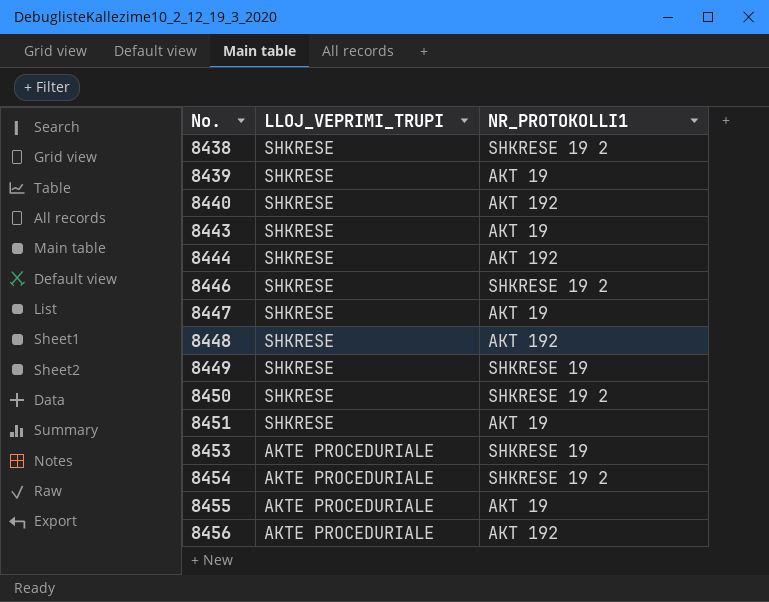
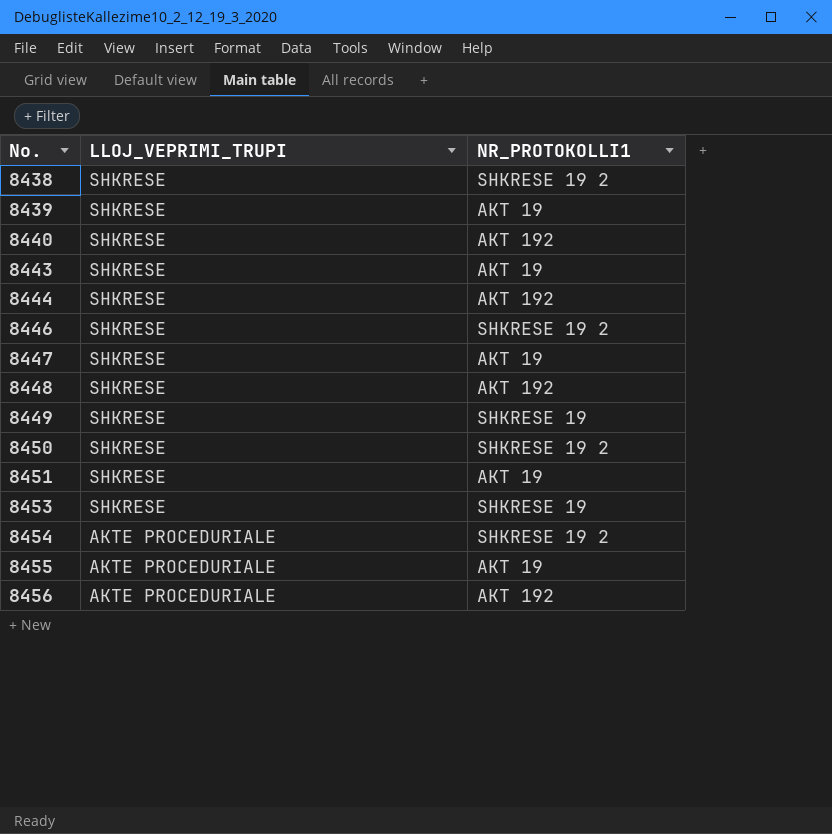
8453 | LLOJ_VEPRIMI_TRUPI: AKTE PROCEDURIALE -> SHKRESE

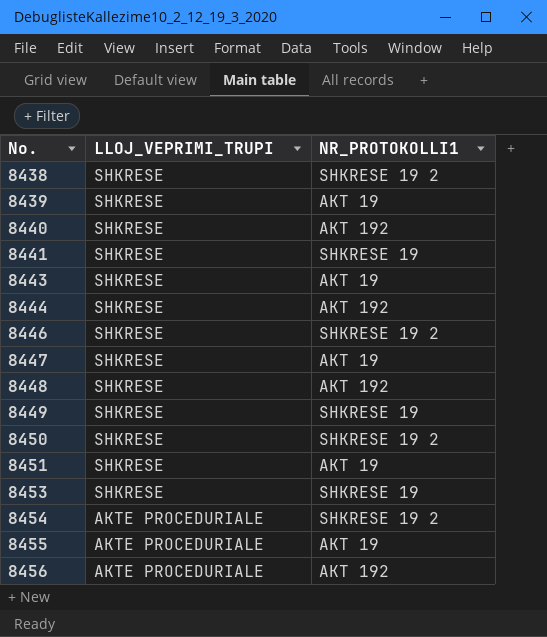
row 8441: none -> SHKRESE | SHKRESE 19

